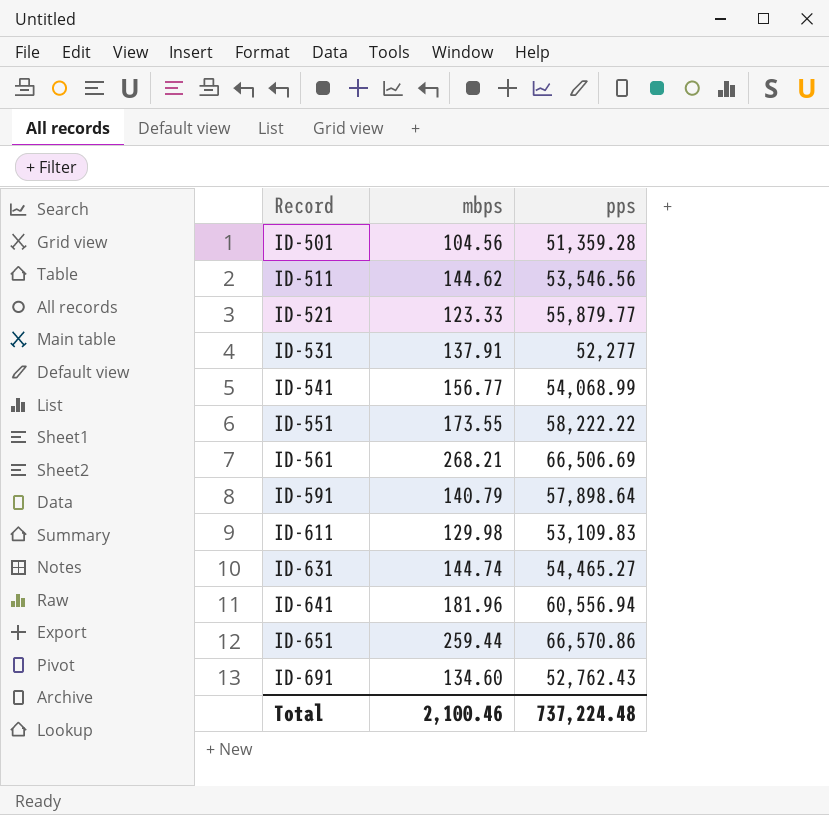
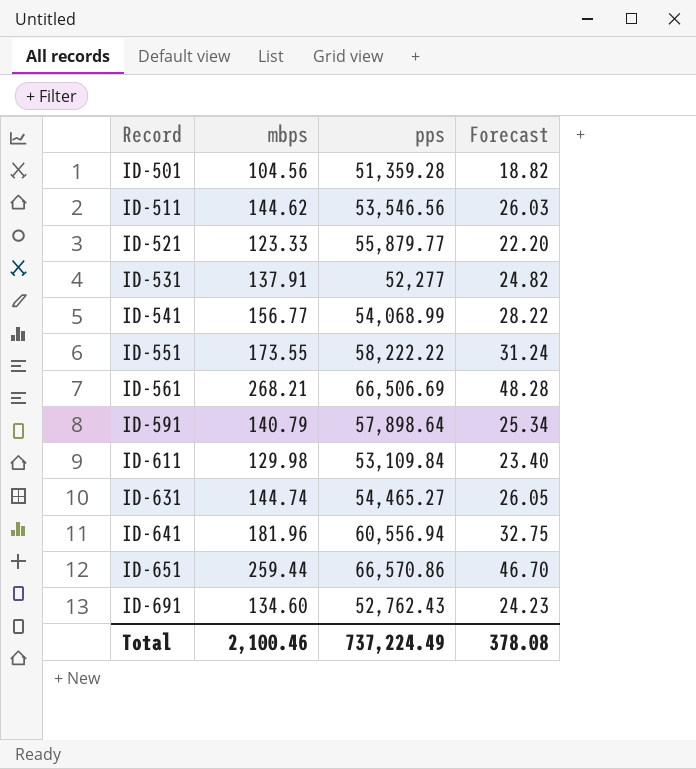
column Forecast | formula: none -> [mbps] * 0.18
ID-611 | pps: 53,109.83 -> 53,109.84
Total | pps: 737,224.48 -> 737,224.49

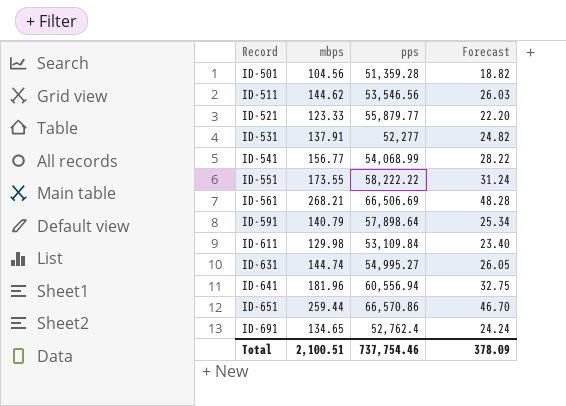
ID-631 | pps: 54,465.27 -> 54,995.27
ID-691 | mbps: 134.60 -> 134.65
ID-691 | pps: 52,762.43 -> 52,762.4
ID-691 | Forecast: 24.23 -> 24.24
Total | mbps: 2,100.46 -> 2,100.51
Total | pps: 737,224.49 -> 737,754.46
Total | Forecast: 378.08 -> 378.09

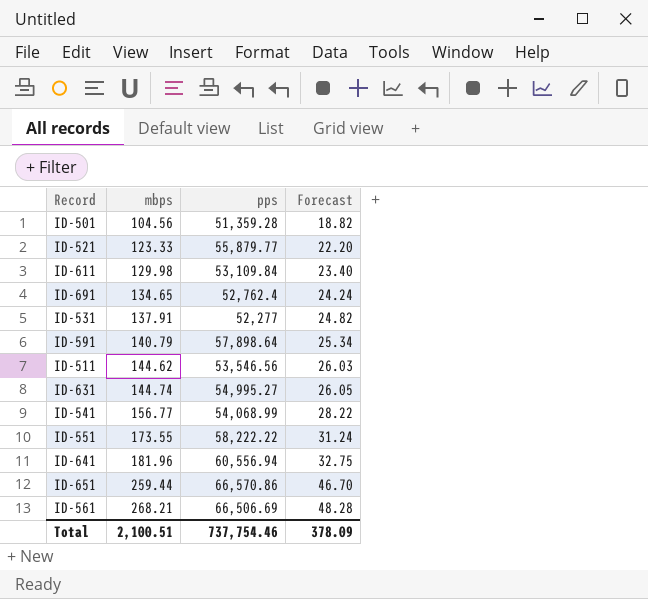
row order: Record ascending -> mbps ascending

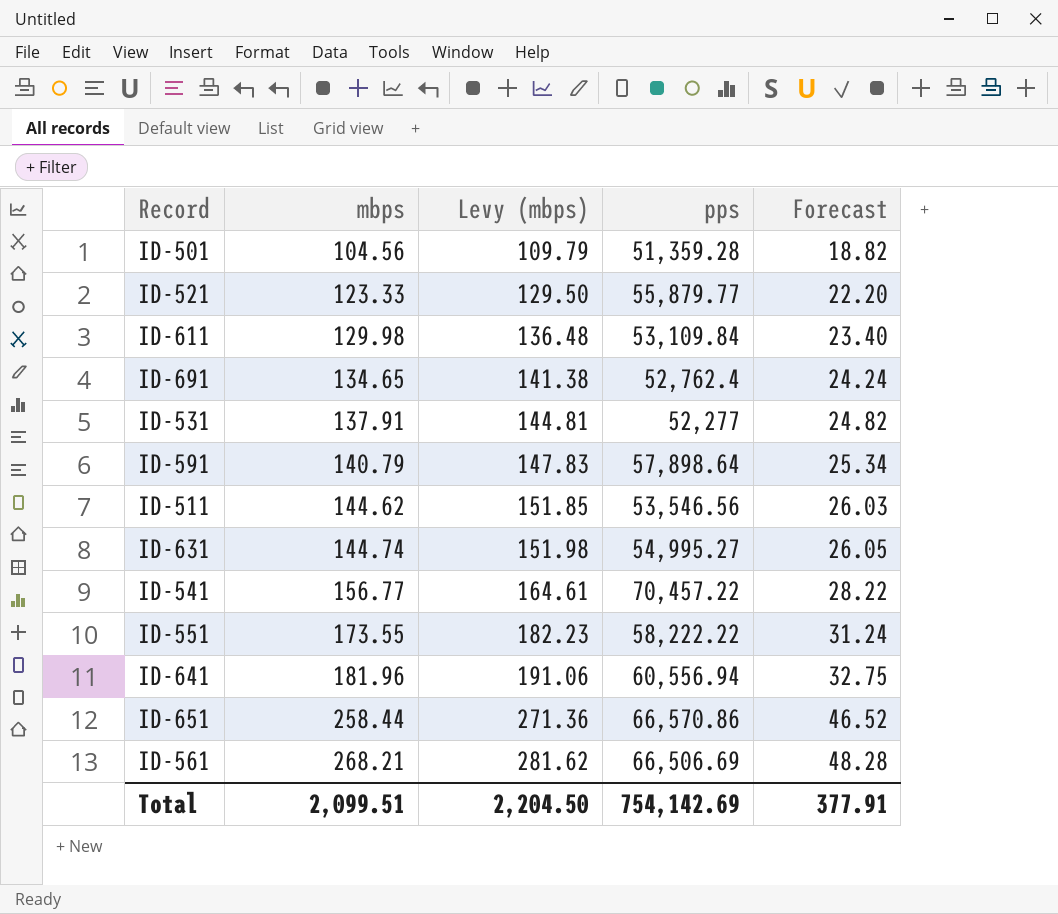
column Levy (mbps) | formula: none -> [mbps] * 1.05
ID-541 | pps: 54,068.99 -> 70,457.22
ID-651 | mbps: 259.44 -> 258.44
ID-651 | Forecast: 46.70 -> 46.52
Total | mbps: 2,100.51 -> 2,099.51
Total | pps: 737,754.46 -> 754,142.69
Total | Forecast: 378.09 -> 377.91

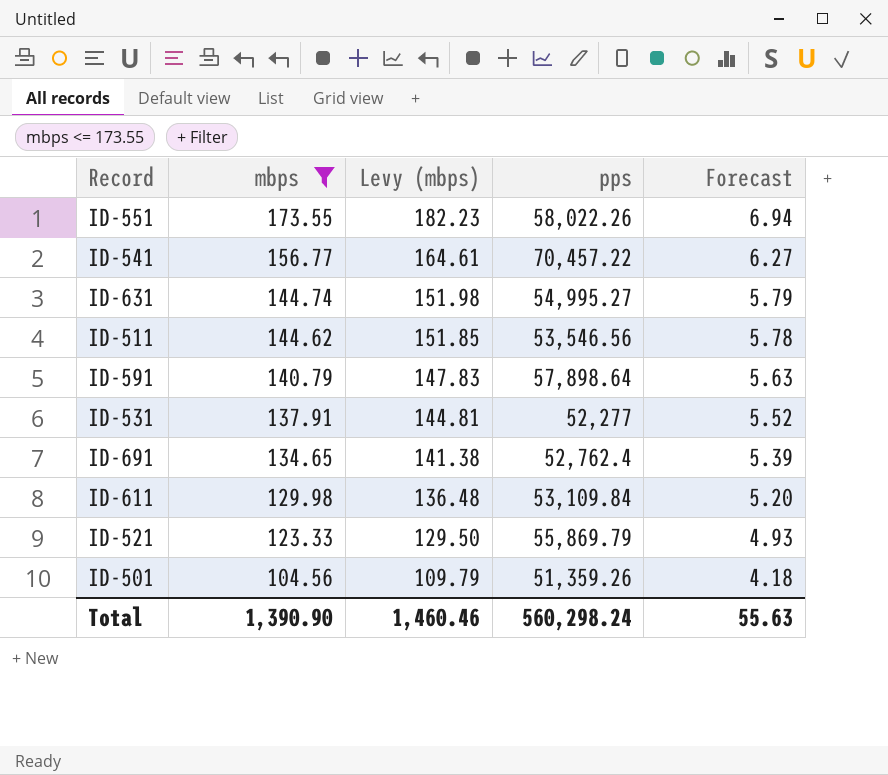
filter: none -> mbps <= 173.55
row order: mbps ascending -> mbps descending
column Forecast | formula: [mbps] * 0.18 -> [mbps] * 0.04
ID-551 | pps: 58,222.22 -> 58,022.26
ID-521 | pps: 55,879.77 -> 55,869.79
ID-501 | pps: 51,359.28 -> 51,359.26
Total | mbps: 2,099.51 -> 1,390.90
Total | Levy (mbps): 2,204.50 -> 1,460.46
Total | pps: 754,142.69 -> 560,298.24
Total | Forecast: 377.91 -> 55.63

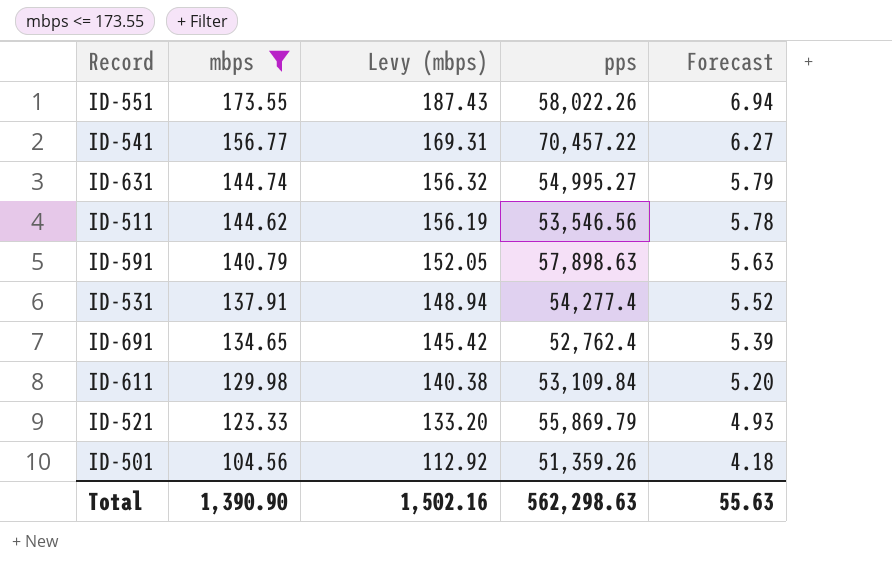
column Levy (mbps) | formula: [mbps] * 1.05 -> [mbps] * 1.08
ID-591 | pps: 57,898.64 -> 57,898.63
ID-531 | pps: 52,277 -> 54,277.4
Total | Levy (mbps): 1,460.46 -> 1,502.16
Total | pps: 560,298.24 -> 562,298.63

